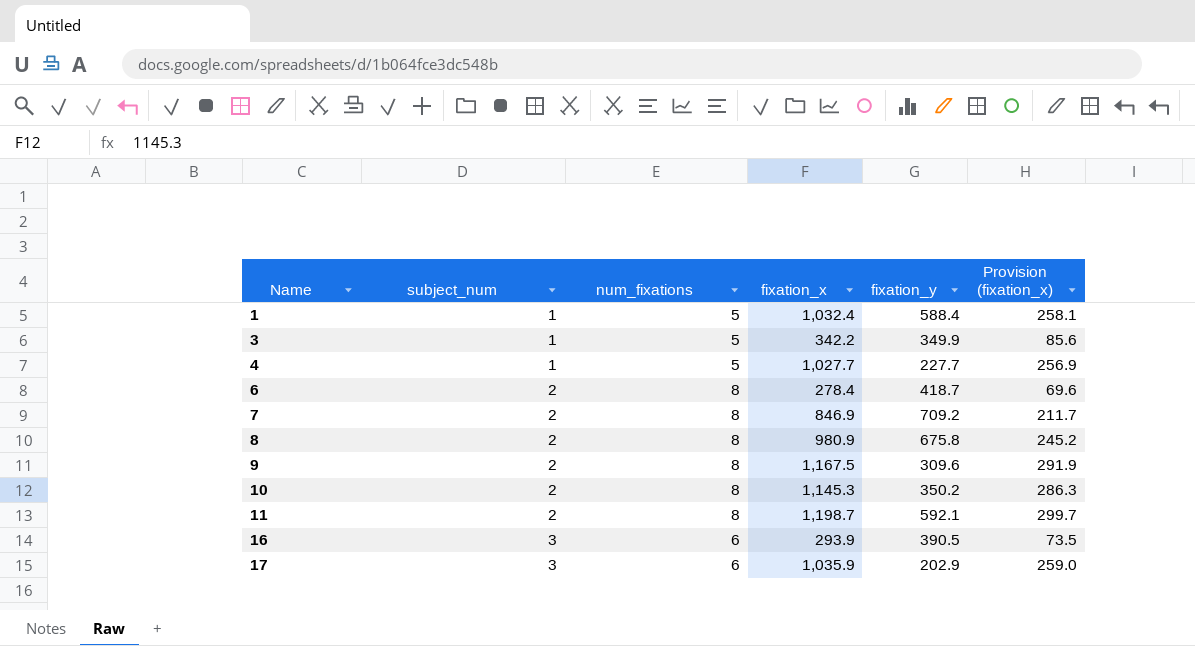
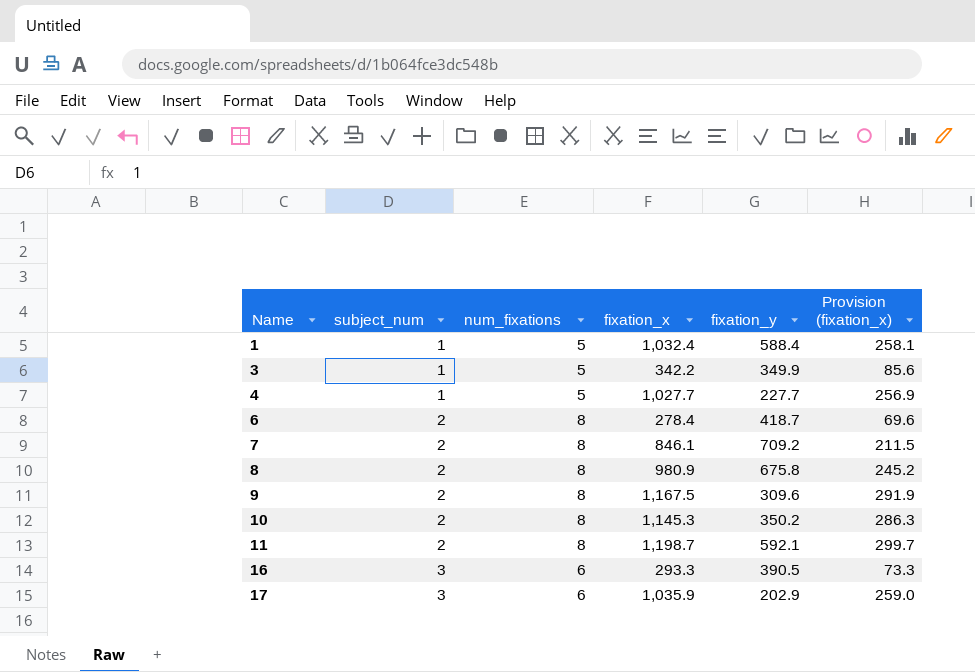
7 | fixation_x: 846.9 -> 846.1
7 | Provision (fixation_x): 211.7 -> 211.5
16 | fixation_x: 293.9 -> 293.3
16 | Provision (fixation_x): 73.5 -> 73.3

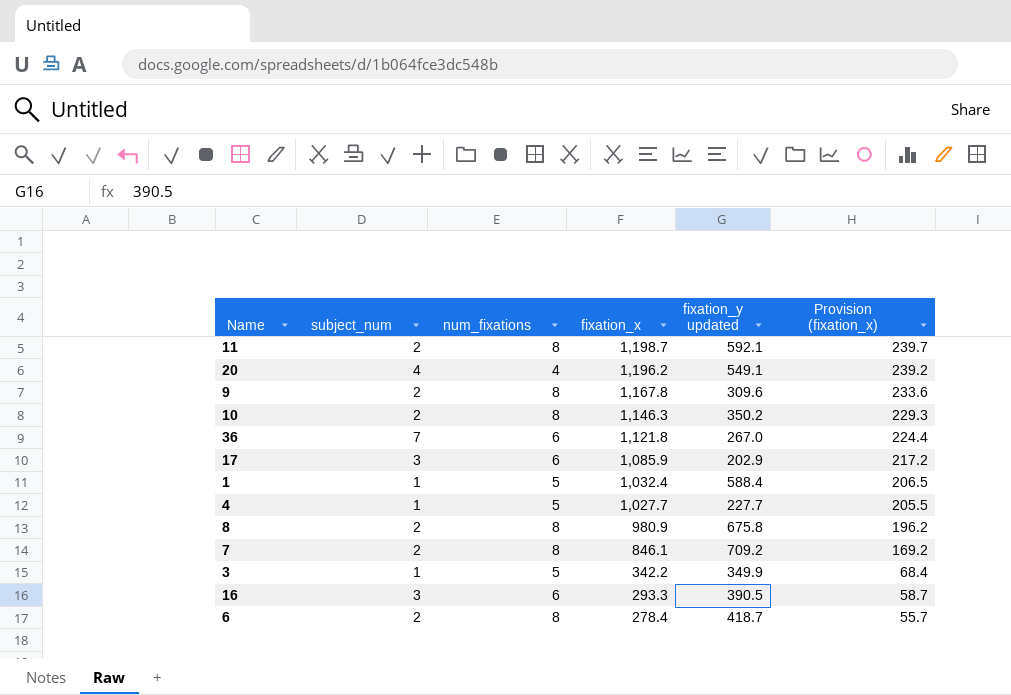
row order: Name ascending -> fixation_x descending
column name: fixation_y -> fixation_y updated
column Provision (fixation_x) | formula: [fixation_x] * 0.25 -> [fixation_x] * 0.2
row 20: none -> 4 | 4 | 1,196.2 | 549.1 | 239.2
9 | fixation_x: 1,167.5 -> 1,167.8
10 | fixation_x: 1,145.3 -> 1,146.3
row 36: none -> 7 | 6 | 1,121.8 | 267.0 | 224.4
17 | fixation_x: 1,035.9 -> 1,085.9

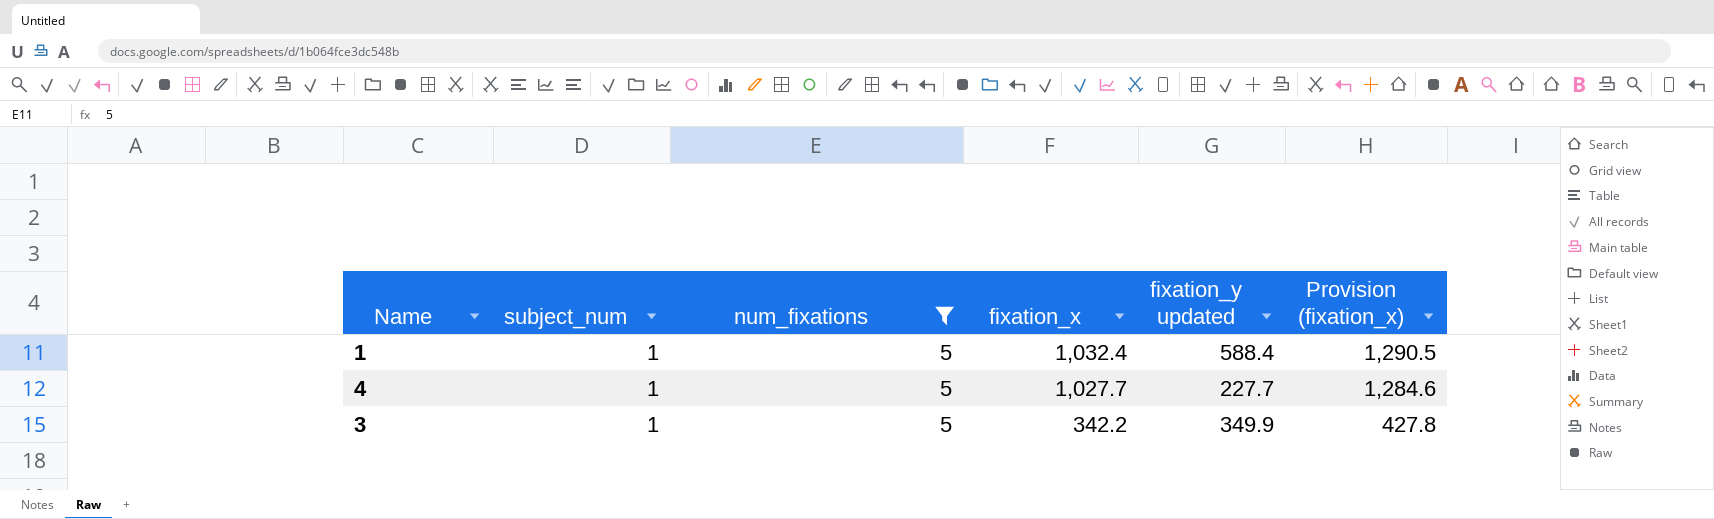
filter: none -> num_fixations = 5
column Provision (fixation_x) | formula: [fixation_x] * 0.2 -> [fixation_x] * 1.25

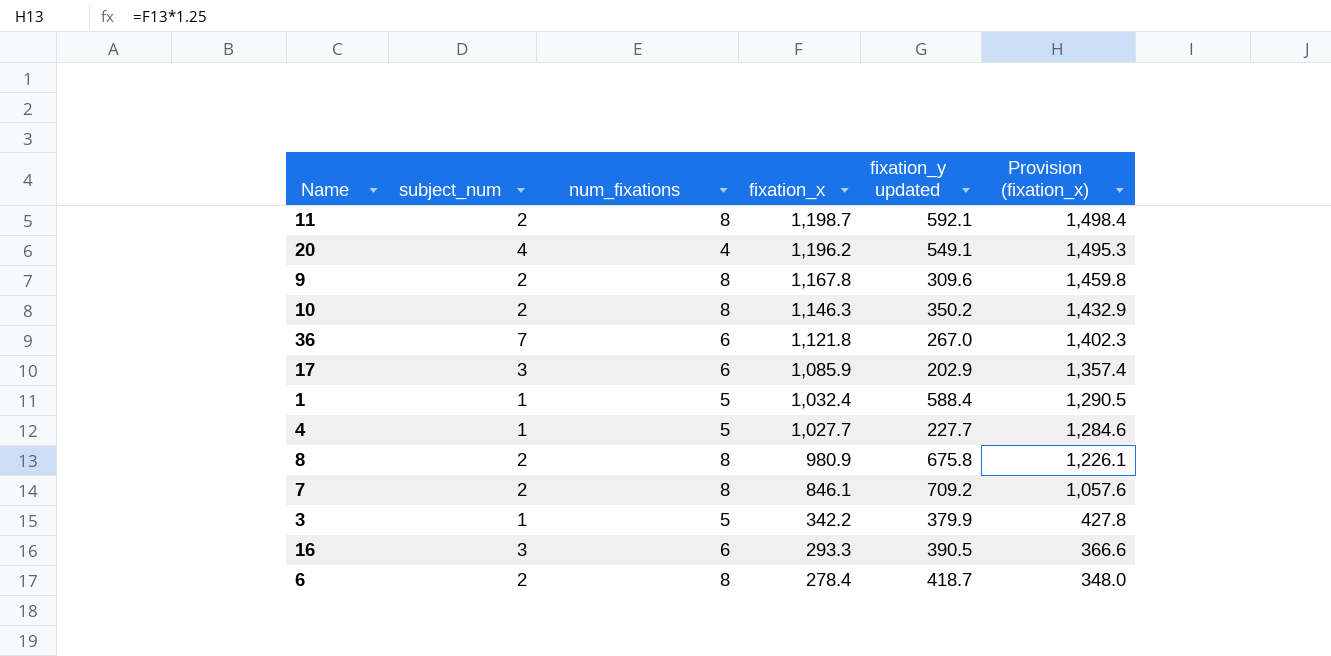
filter: num_fixations = 5 -> none
3 | fixation_y updated: 349.9 -> 379.9

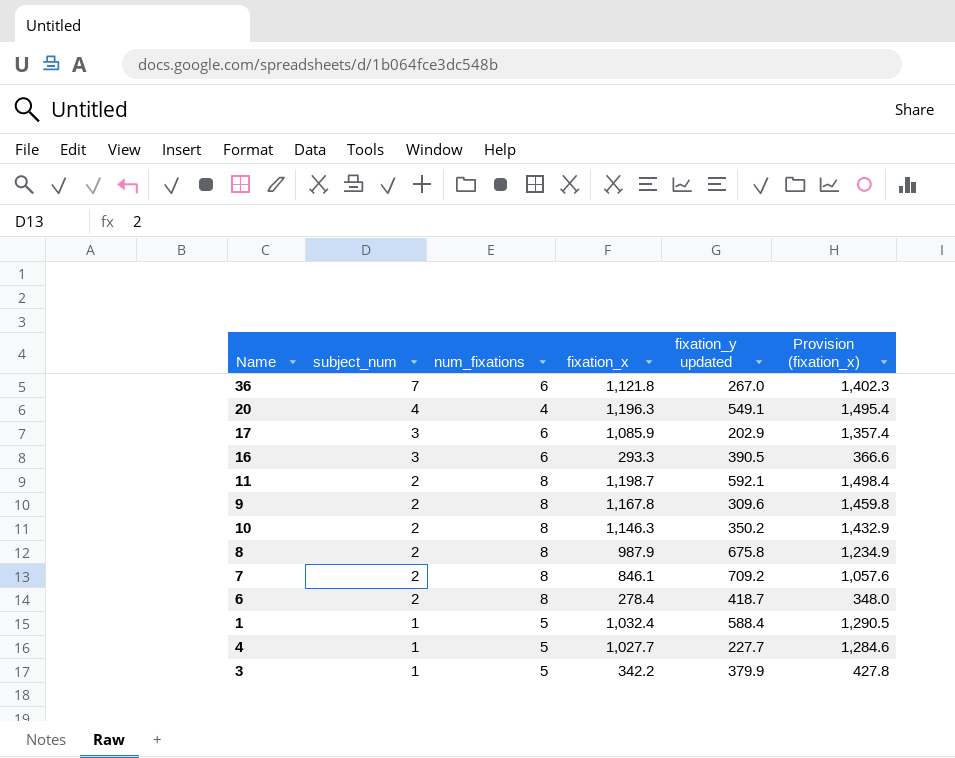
row order: fixation_x descending -> subject_num descending
20 | fixation_x: 1,196.2 -> 1,196.3
20 | Provision (fixation_x): 1,495.3 -> 1,495.4
8 | fixation_x: 980.9 -> 987.9
8 | Provision (fixation_x): 1,226.1 -> 1,234.9

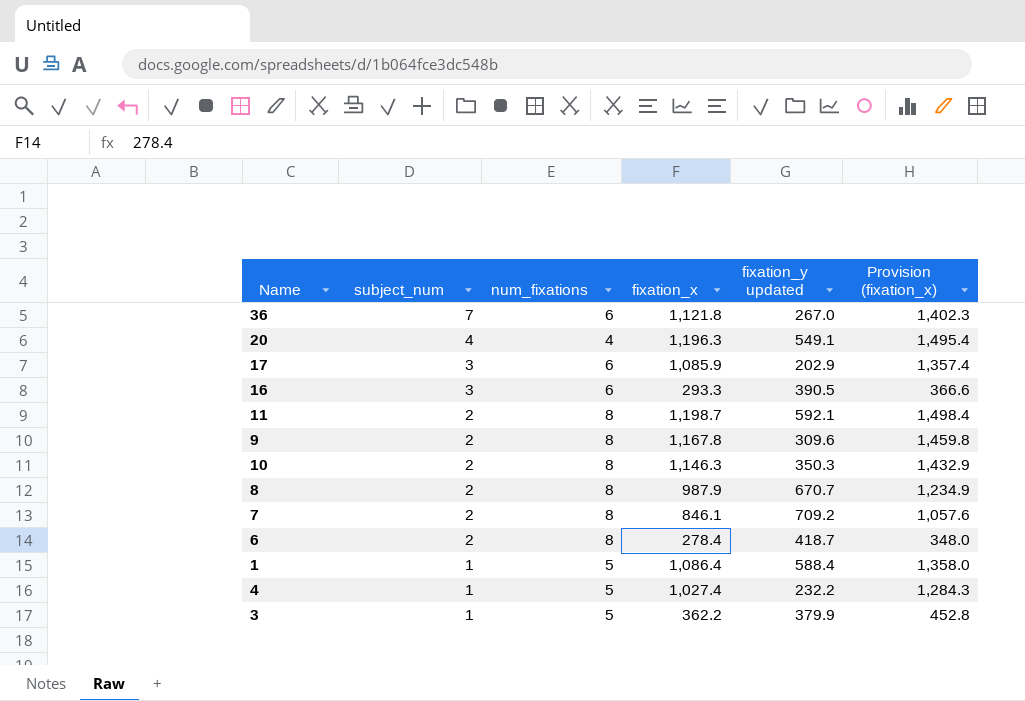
10 | fixation_y updated: 350.2 -> 350.3
8 | fixation_y updated: 675.8 -> 670.7
1 | fixation_x: 1,032.4 -> 1,086.4
1 | Provision (fixation_x): 1,290.5 -> 1,358.0
4 | fixation_x: 1,027.7 -> 1,027.4
4 | fixation_y updated: 227.7 -> 232.2
4 | Provision (fixation_x): 1,284.6 -> 1,284.3
3 | fixation_x: 342.2 -> 362.2
3 | Provision (fixation_x): 427.8 -> 452.8

